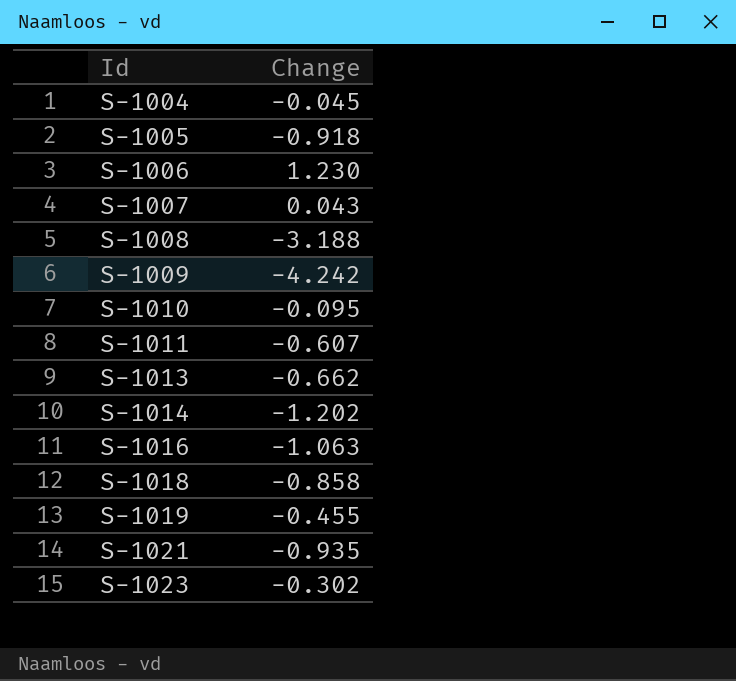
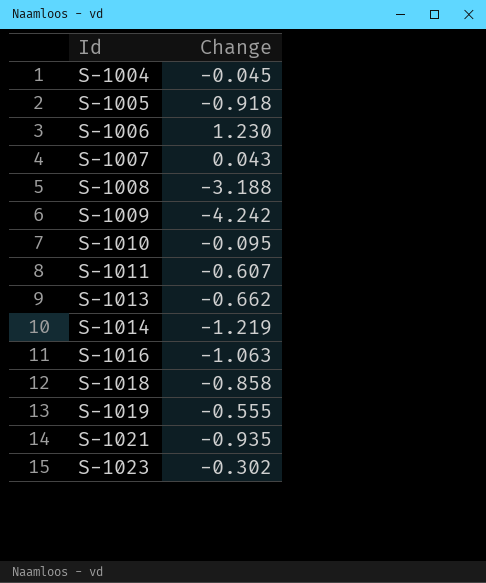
S-1014 | Change: -1.202 -> -1.219
S-1019 | Change: -0.455 -> -0.555

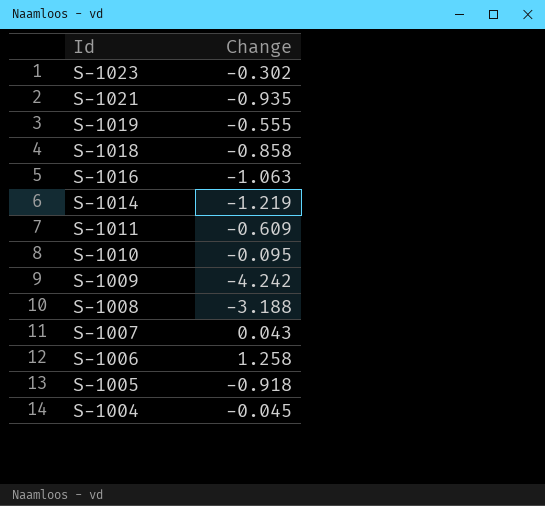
row order: Id ascending -> Id descending
row S-1013: -0.662 -> none
S-1011 | Change: -0.607 -> -0.609
S-1006 | Change: 1.230 -> 1.258

